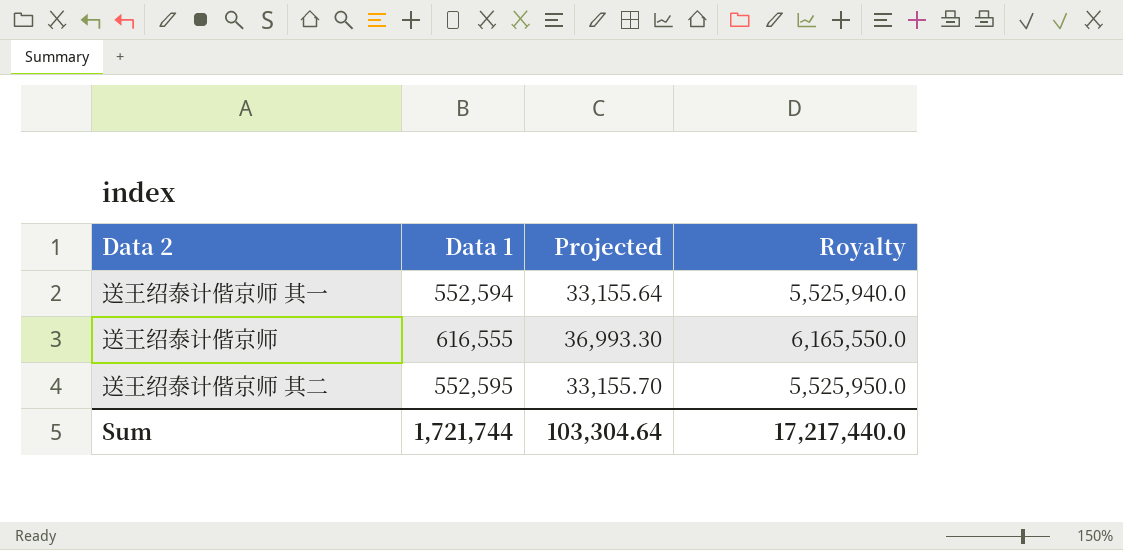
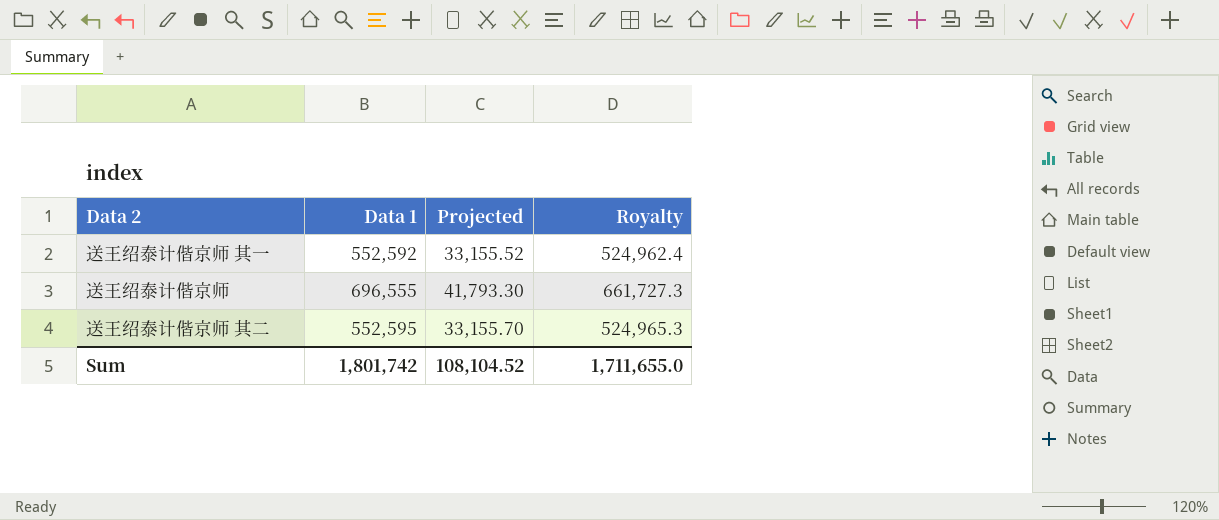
column Royalty | formula: [Data 1] * 10 -> [Data 1] * 0.95
送王绍泰计偕京师 其一 | Data 1: 552,594 -> 552,592
送王绍泰计偕京师 其一 | Projected: 33,155.64 -> 33,155.52
送王绍泰计偕京师 | Data 1: 616,555 -> 696,555
送王绍泰计偕京师 | Projected: 36,993.30 -> 41,793.30
Sum | Data 1: 1,721,744 -> 1,801,742
Sum | Projected: 103,304.64 -> 108,104.52
Sum | Royalty: 17,217,440.0 -> 1,711,655.0

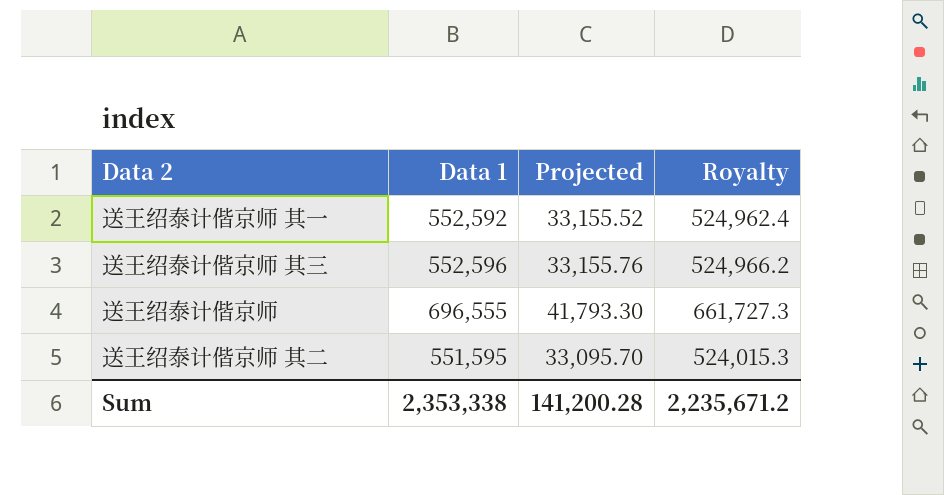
row 送王绍泰计偕京师 其三: none -> 552,596 | 33,155.76 | 524,966.2
送王绍泰计偕京师 其二 | Data 1: 552,595 -> 551,595
送王绍泰计偕京师 其二 | Projected: 33,155.70 -> 33,095.70
送王绍泰计偕京师 其二 | Royalty: 524,965.3 -> 524,015.3
Sum | Data 1: 1,801,742 -> 2,353,338
Sum | Projected: 108,104.52 -> 141,200.28
Sum | Royalty: 1,711,655.0 -> 2,235,671.2

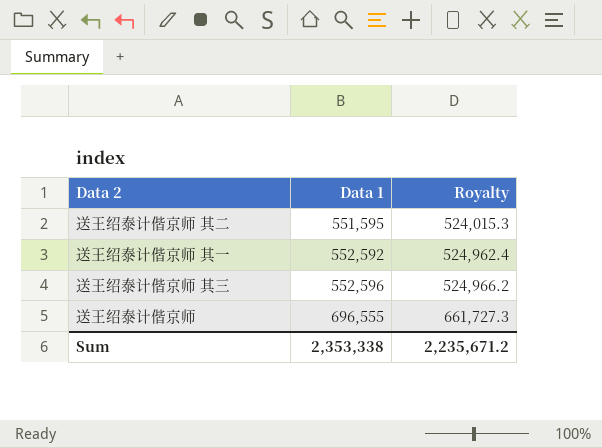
row order: none -> Data 1 ascending
column Projected | formula: [Data 1] * 0.06 -> none

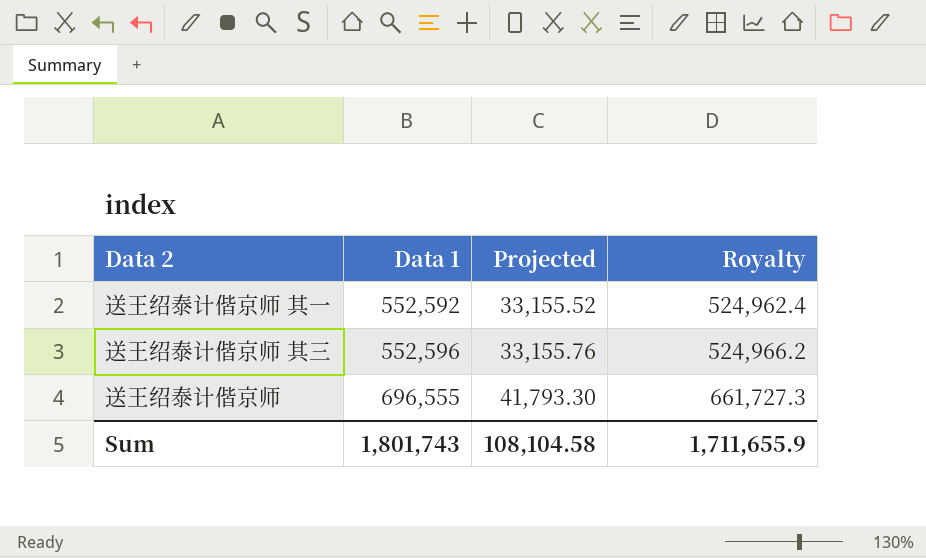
column Projected | formula: none -> [Data 1] * 0.06
row 送王绍泰计偕京师 其二: 551,595 | 524,015.3 -> none
Sum | Data 1: 2,353,338 -> 1,801,743
Sum | Royalty: 2,235,671.2 -> 1,711,655.9

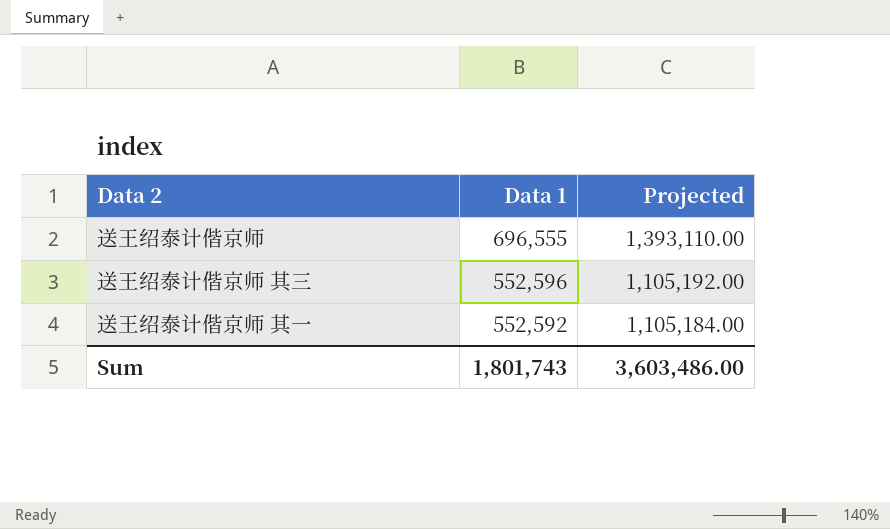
row order: Data 1 ascending -> Data 1 descending
column Royalty | formula: [Data 1] * 0.95 -> none
column Projected | formula: [Data 1] * 0.06 -> [Data 1] * 2
Sum | Projected: 108,104.58 -> 3,603,486.00

